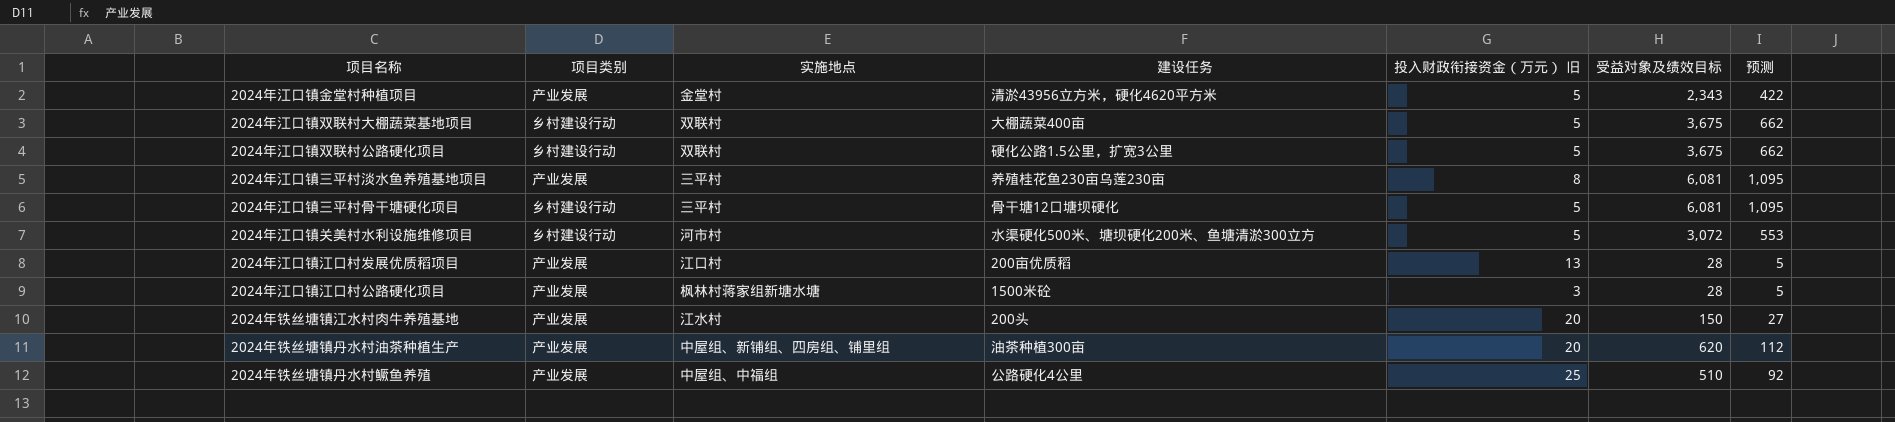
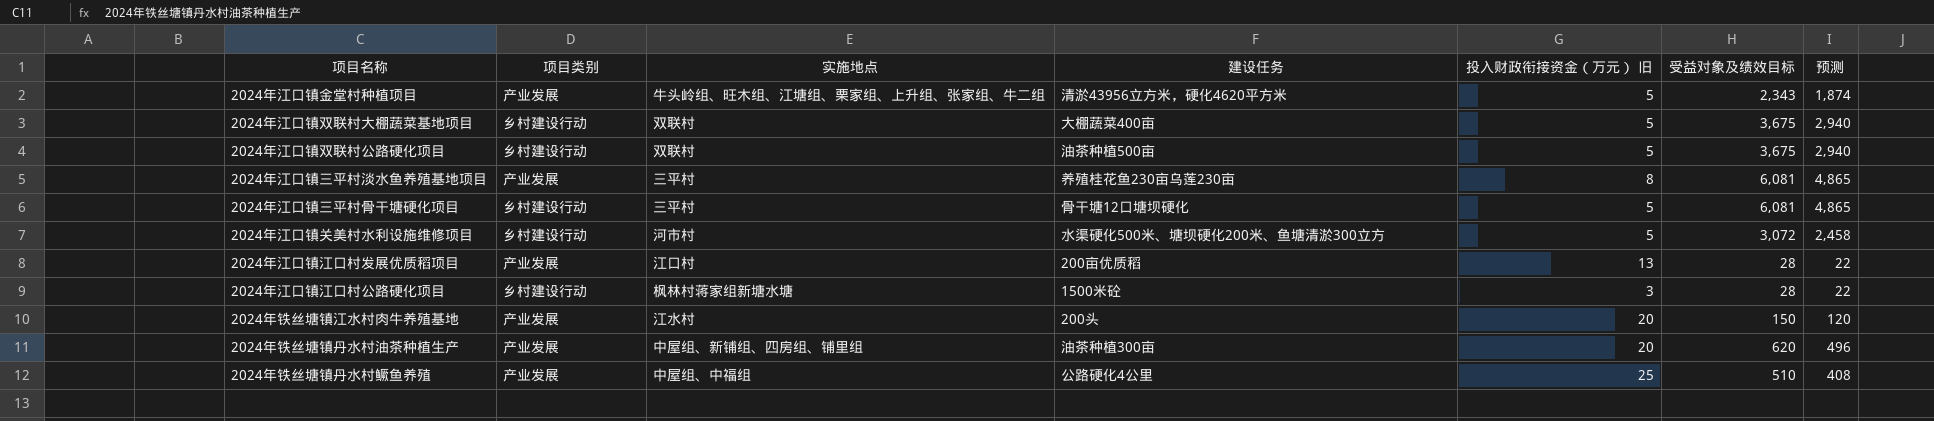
column 预测 | formula: [受益对象及绩效目标] * 0.18 -> [受益对象及绩效目标] * 0.8
2024年江口镇金堂村种植项目 | 实施地点: 金堂村 -> 牛头岭组、旺木组、江塘组、栗家组、上升组、张家组、牛二组
2024年江口镇双联村公路硬化项目 | 建设任务: 硬化公路1.5公里，扩宽3公里 -> 油茶种植500亩
2024年江口镇江口村公路硬化项目 | 项目类别: 产业发展 -> 乡村建设行动

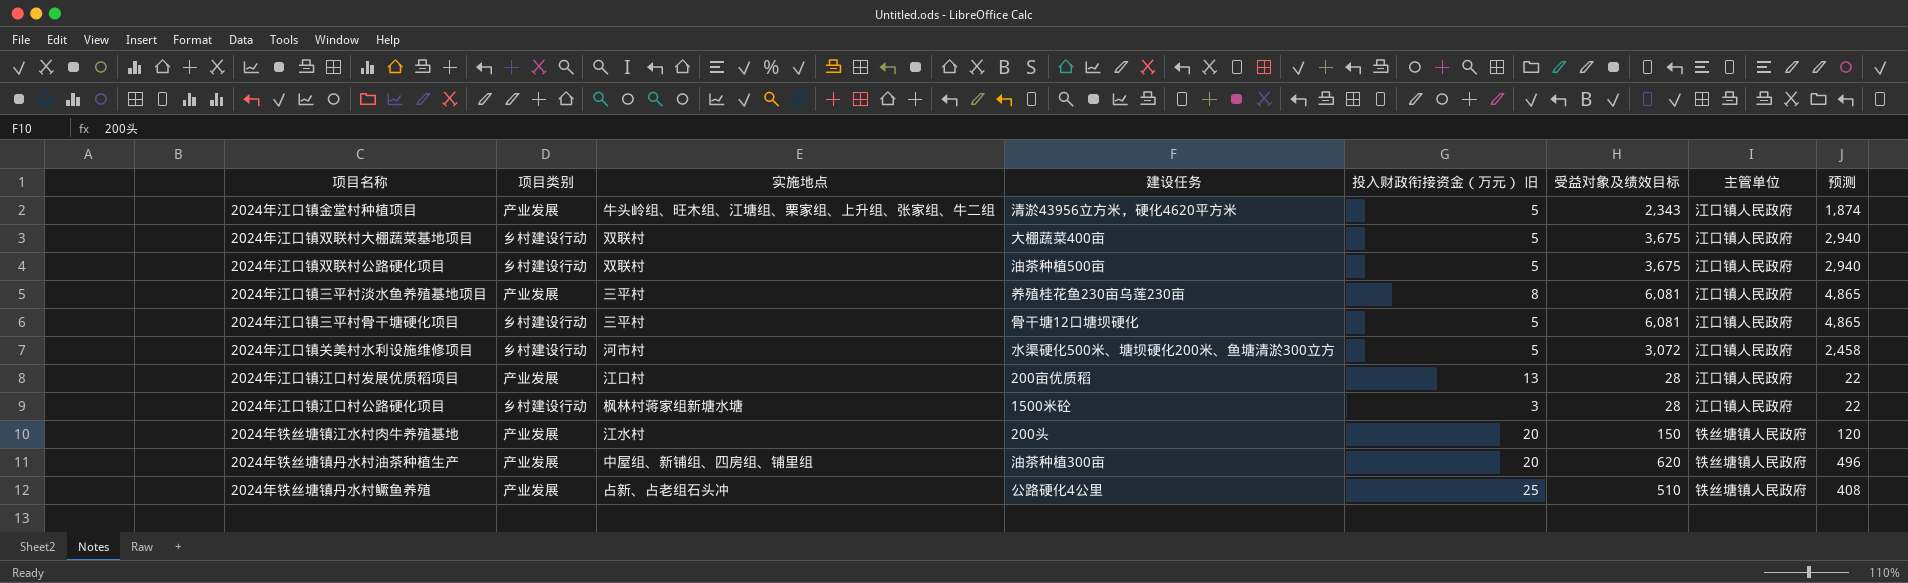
column 主管单位 | position: none -> 7
2024年铁丝塘镇丹水村鳜鱼养殖 | 实施地点: 中屋组、中福组 -> 占新、占老组石头冲

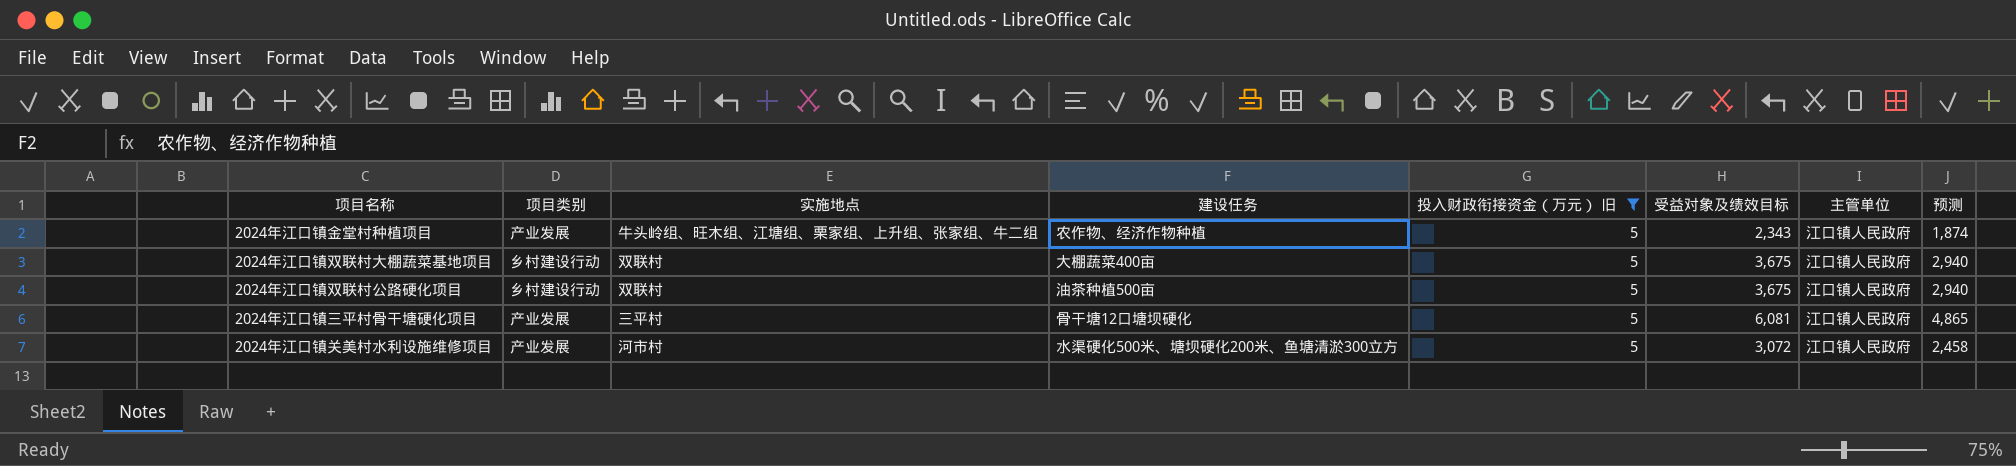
filter: none -> 投入财政衔接资金（万元） 旧 = 5
2024年江口镇金堂村种植项目 | 建设任务: 清淤43956立方米，硬化4620平方米 -> 农作物、经济作物种植
2024年江口镇三平村骨干塘硬化项目 | 项目类别: 乡村建设行动 -> 产业发展
2024年江口镇关美村水利设施维修项目 | 项目类别: 乡村建设行动 -> 产业发展

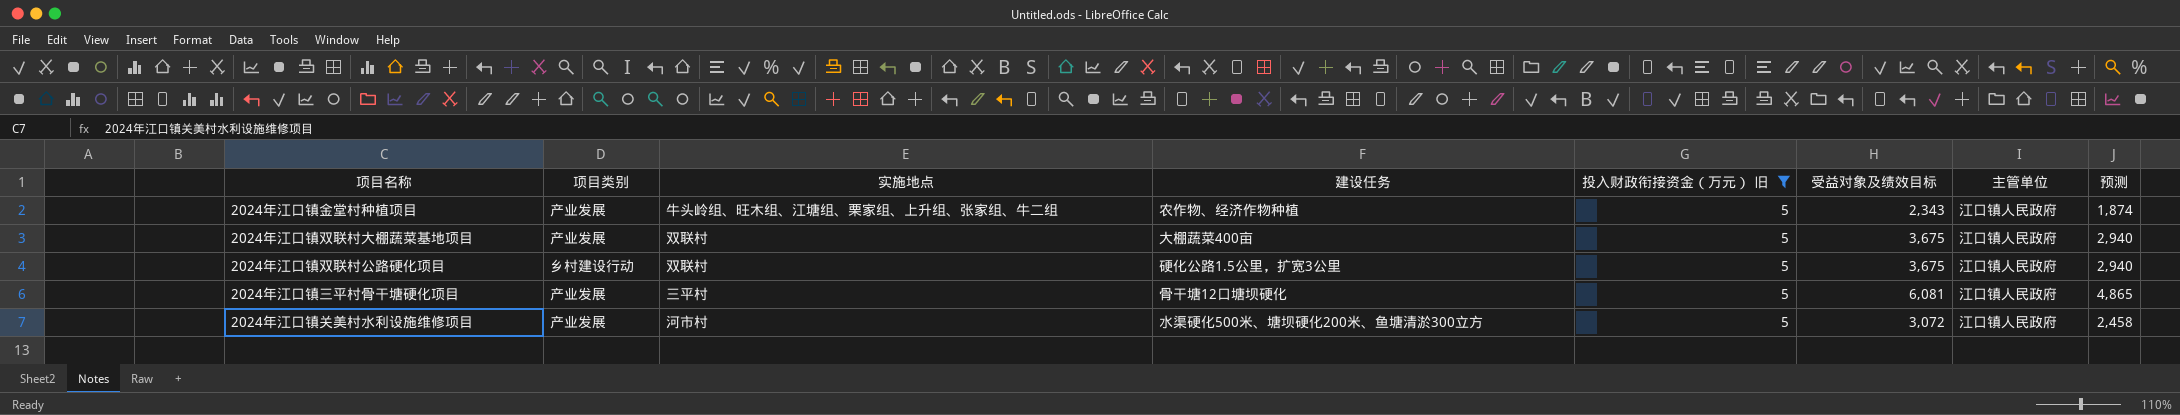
2024年江口镇双联村大棚蔬菜基地项目 | 项目类别: 乡村建设行动 -> 产业发展
2024年江口镇双联村公路硬化项目 | 建设任务: 油茶种植500亩 -> 硬化公路1.5公里，扩宽3公里

